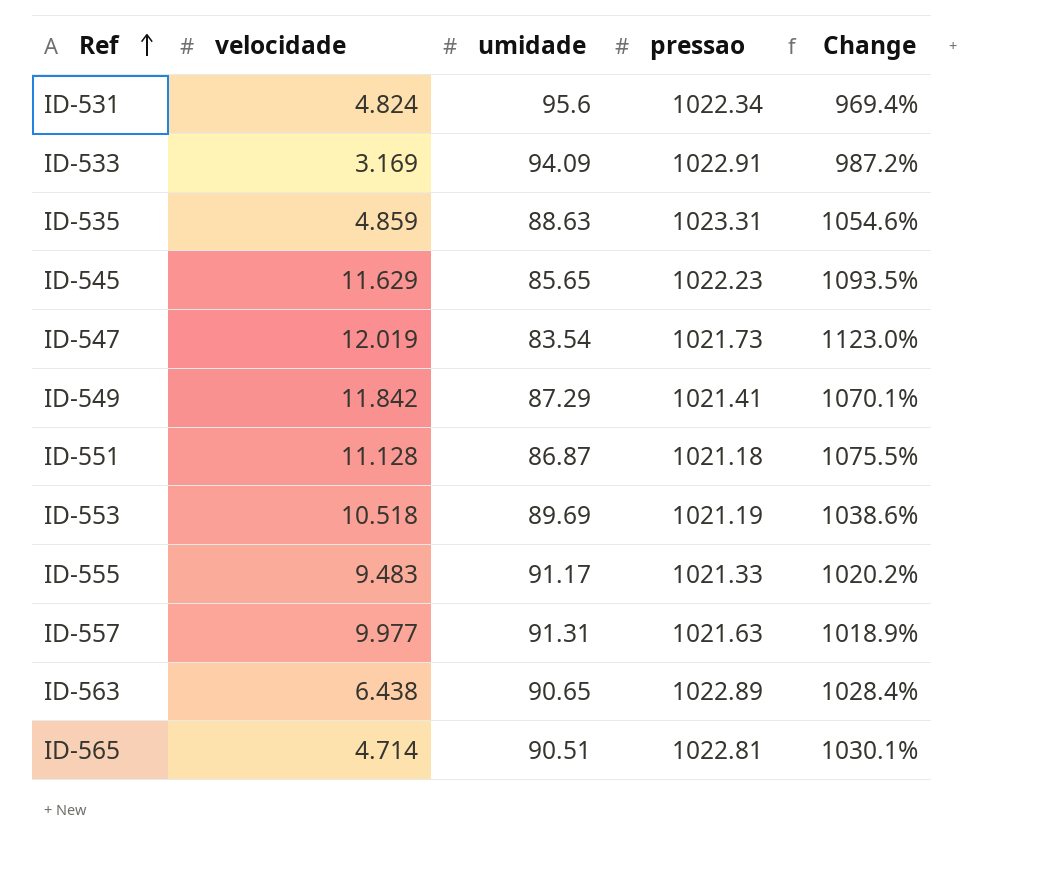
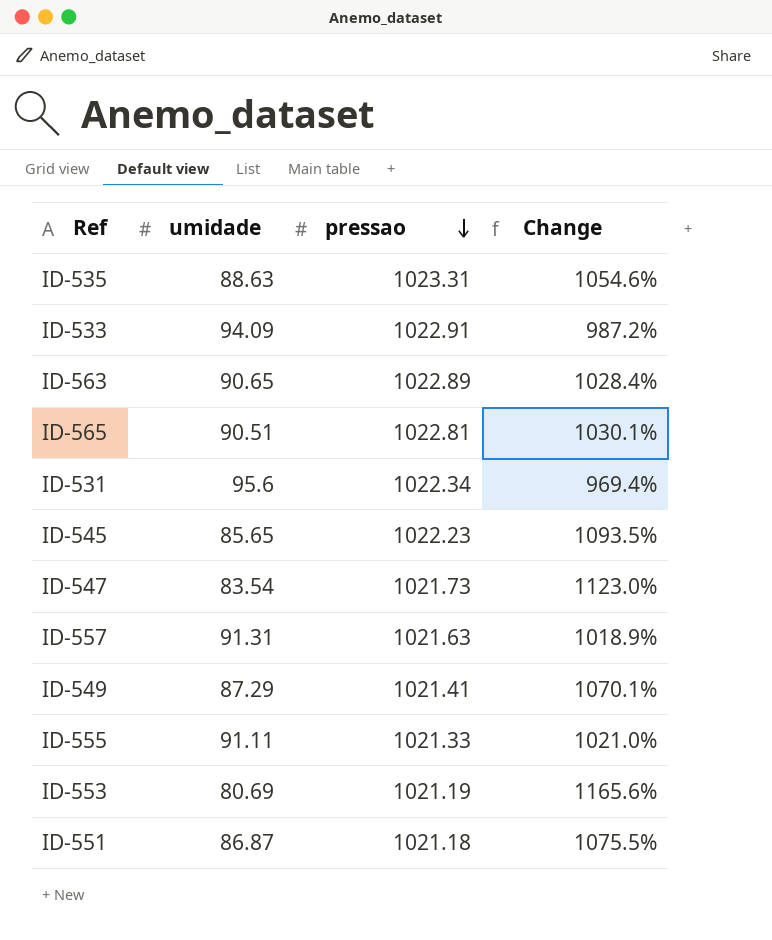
row order: Ref ascending -> pressao descending
column velocidade | position: 2 -> none
ID-555 | umidade: 91.17 -> 91.11
ID-555 | Change: 1020.2% -> 1021.0%
ID-553 | umidade: 89.69 -> 80.69
ID-553 | Change: 1038.6% -> 1165.6%

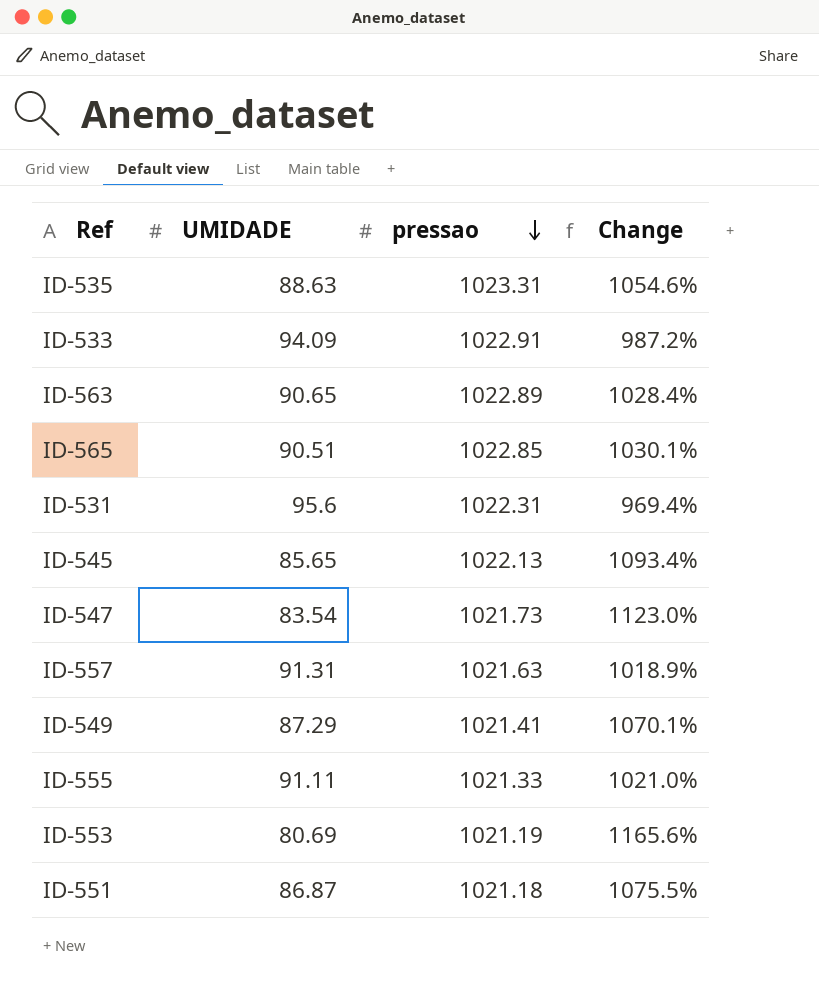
column name: umidade -> UMIDADE
ID-565 | pressao: 1022.81 -> 1022.85
ID-531 | pressao: 1022.34 -> 1022.31
ID-545 | pressao: 1022.23 -> 1022.13
ID-545 | Change: 1093.5% -> 1093.4%

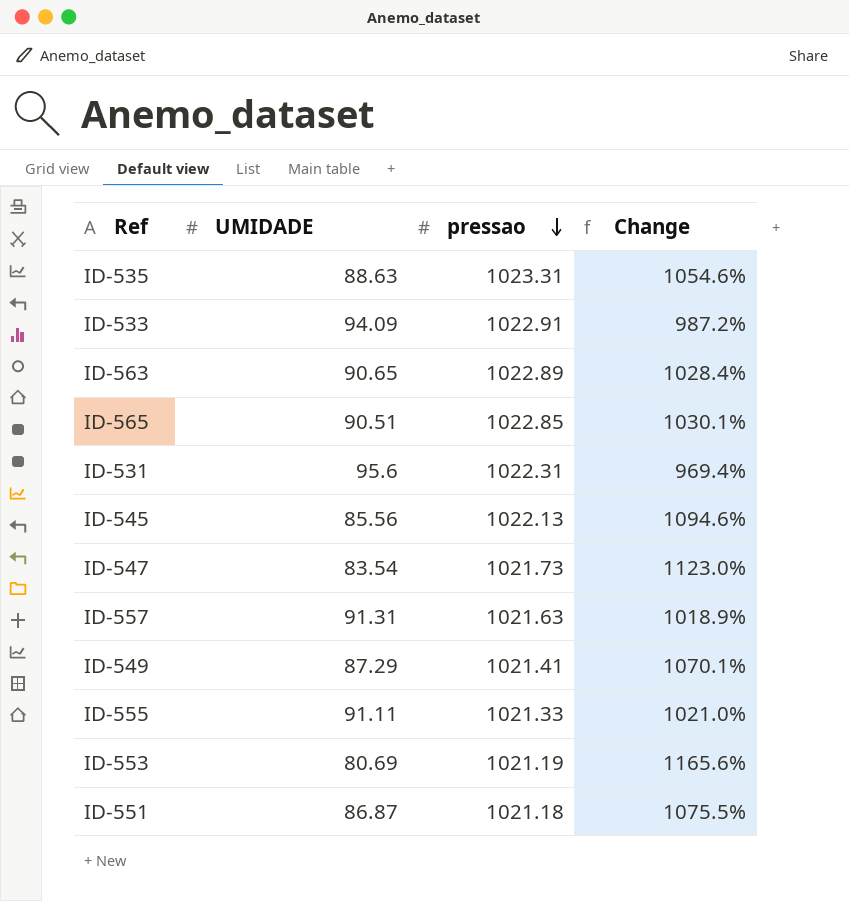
ID-545 | UMIDADE: 85.65 -> 85.56
ID-545 | Change: 1093.4% -> 1094.6%

